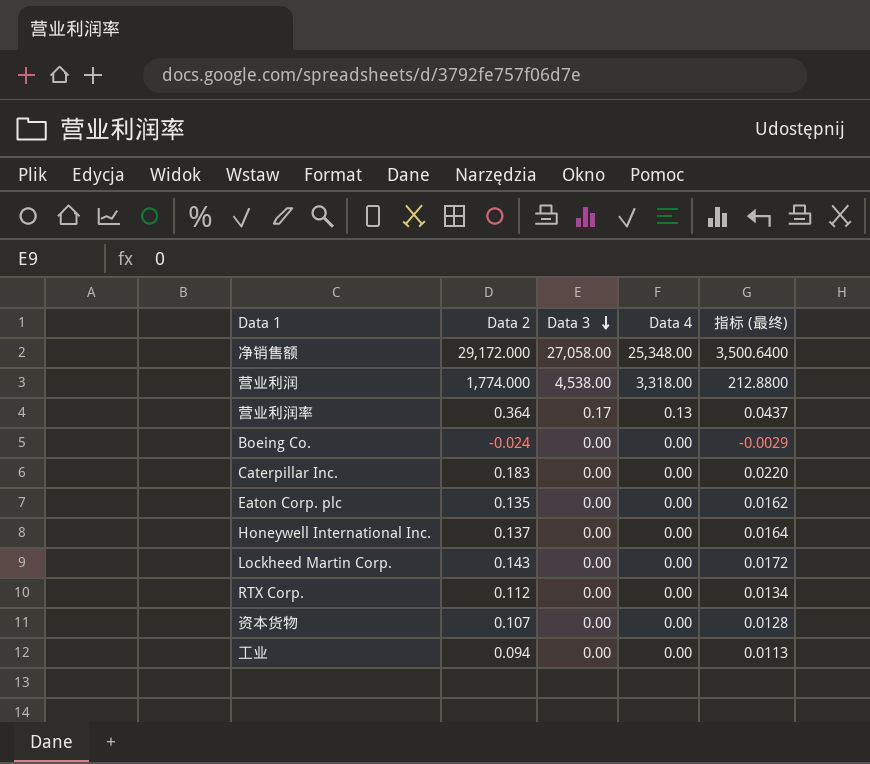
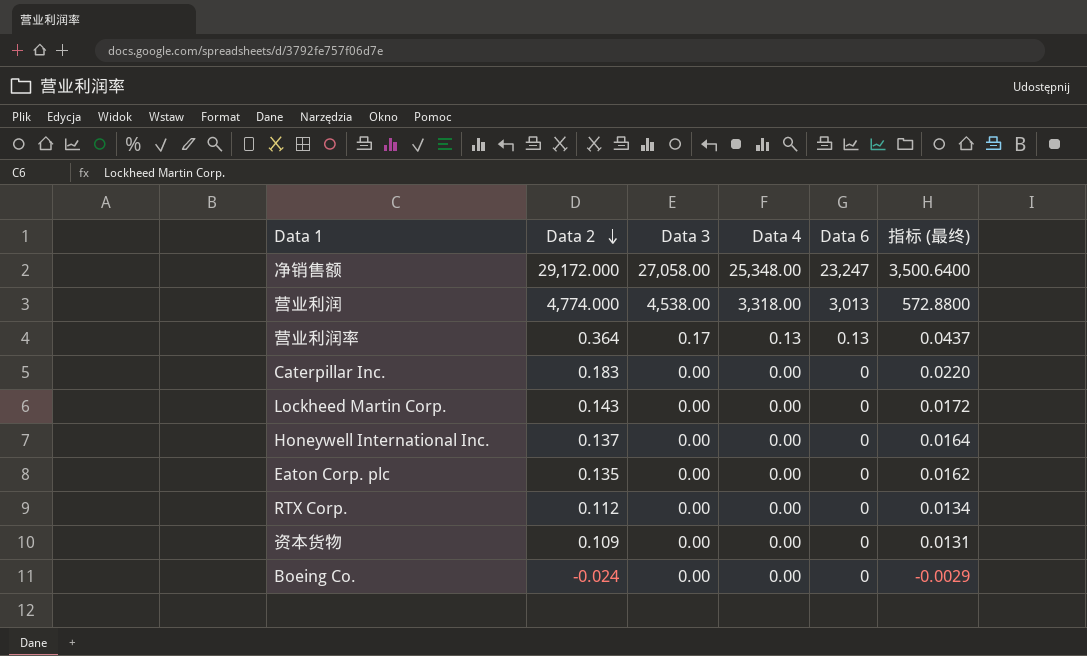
row order: Data 3 descending -> Data 2 descending
column Data 6 | position: none -> 5
row 工业: 0.094 | 0.00 | 0.00 | 0.0113 -> none
营业利润 | Data 2: 1,774.000 -> 4,774.000
营业利润 | 指标 (最终): 212.8800 -> 572.8800
资本货物 | Data 2: 0.107 -> 0.109
资本货物 | 指标 (最终): 0.0128 -> 0.0131

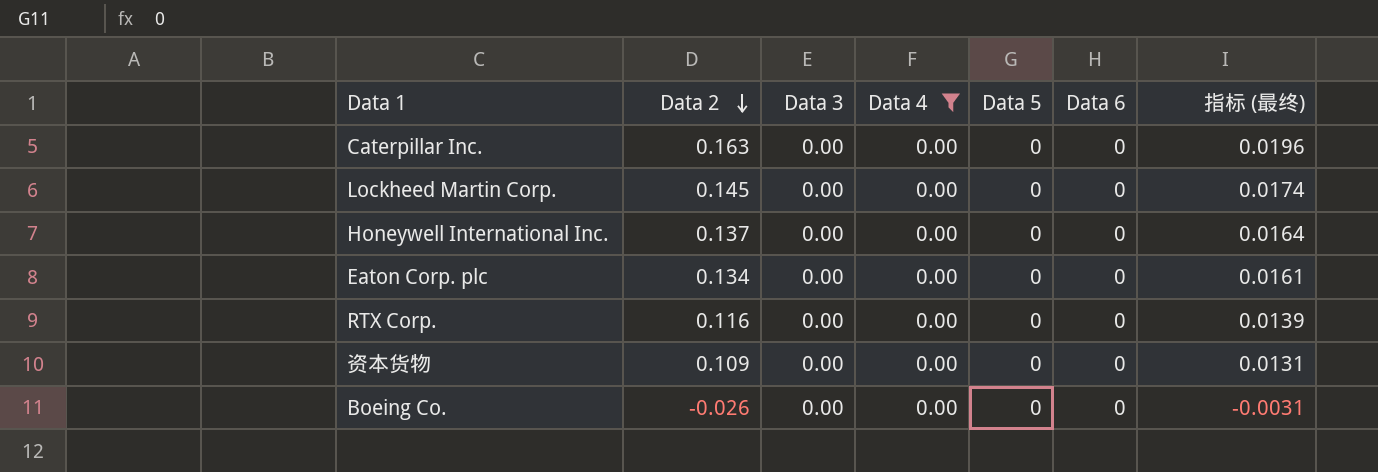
filter: none -> Data 4 = 0.00
column Data 5 | position: none -> 5
Caterpillar Inc. | Data 2: 0.183 -> 0.163
Caterpillar Inc. | 指标 (最终): 0.0220 -> 0.0196
Lockheed Martin Corp. | Data 2: 0.143 -> 0.145
Lockheed Martin Corp. | 指标 (最终): 0.0172 -> 0.0174
Eaton Corp. plc | Data 2: 0.135 -> 0.134
Eaton Corp. plc | 指标 (最终): 0.0162 -> 0.0161
RTX Corp. | Data 2: 0.112 -> 0.116
RTX Corp. | 指标 (最终): 0.0134 -> 0.0139
Boeing Co. | Data 2: -0.024 -> -0.026
Boeing Co. | 指标 (最终): -0.0029 -> -0.0031

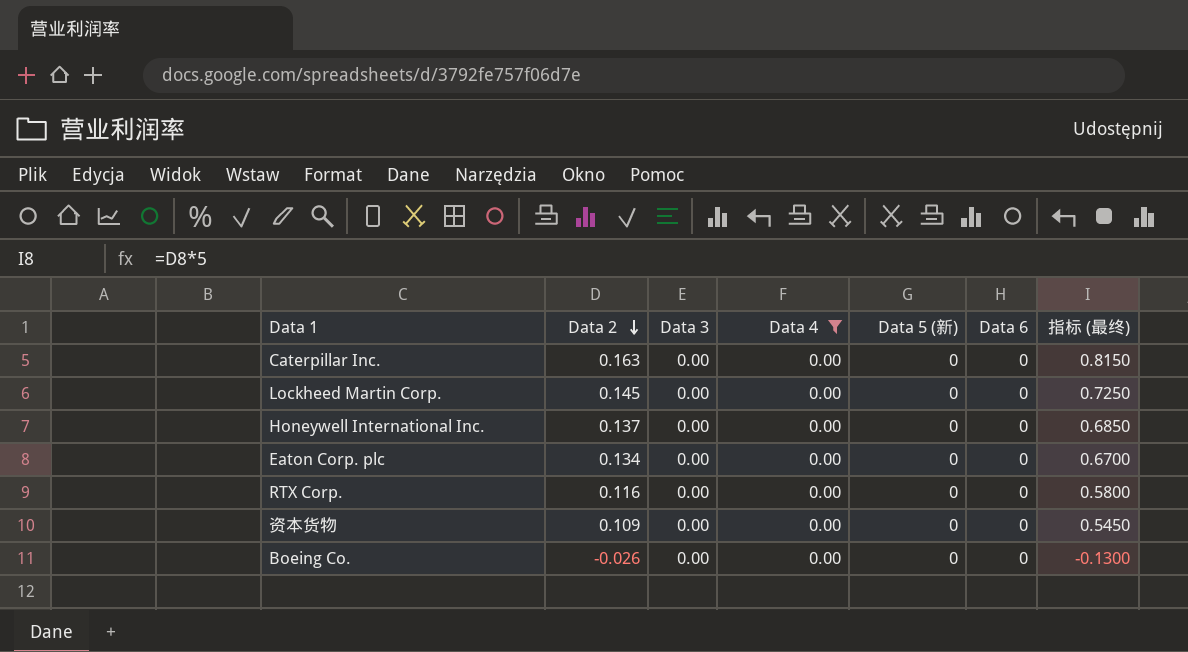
column name: Data 5 -> Data 5 (新)
column 指标 (最终) | formula: [Data 2] * 0.12 -> [Data 2] * 5

